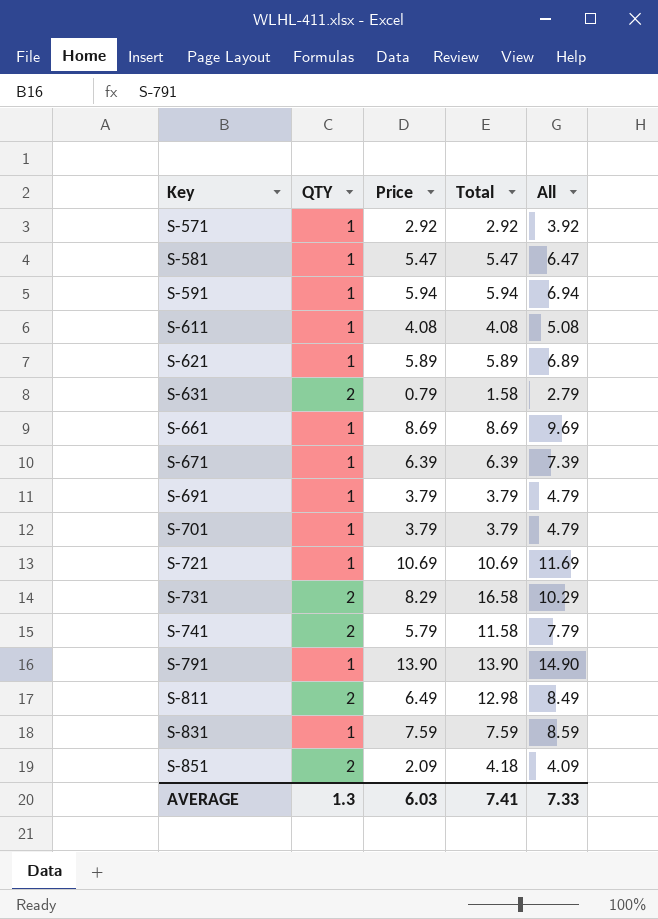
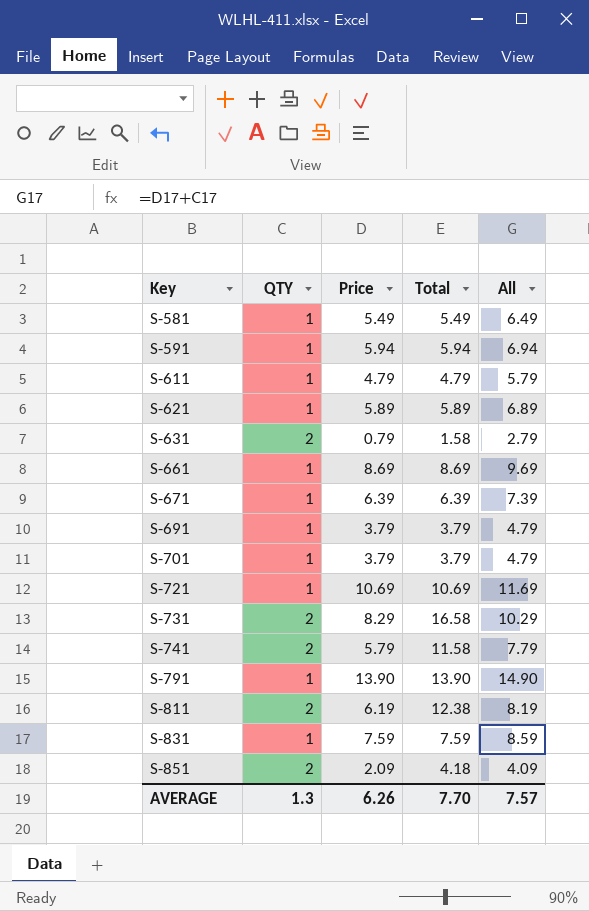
row S-571: 1 | 2.92 | 2.92 | 3.92 -> none
S-581 | Price: 5.47 -> 5.49
S-581 | Total: 5.47 -> 5.49
S-581 | All: 6.47 -> 6.49
S-611 | Price: 4.08 -> 4.79
S-611 | Total: 4.08 -> 4.79
S-611 | All: 5.08 -> 5.79
S-811 | Price: 6.49 -> 6.19
S-811 | Total: 12.98 -> 12.38
S-811 | All: 8.49 -> 8.19
AVERAGE | Price: 6.03 -> 6.26
AVERAGE | Total: 7.41 -> 7.70
AVERAGE | All: 7.33 -> 7.57

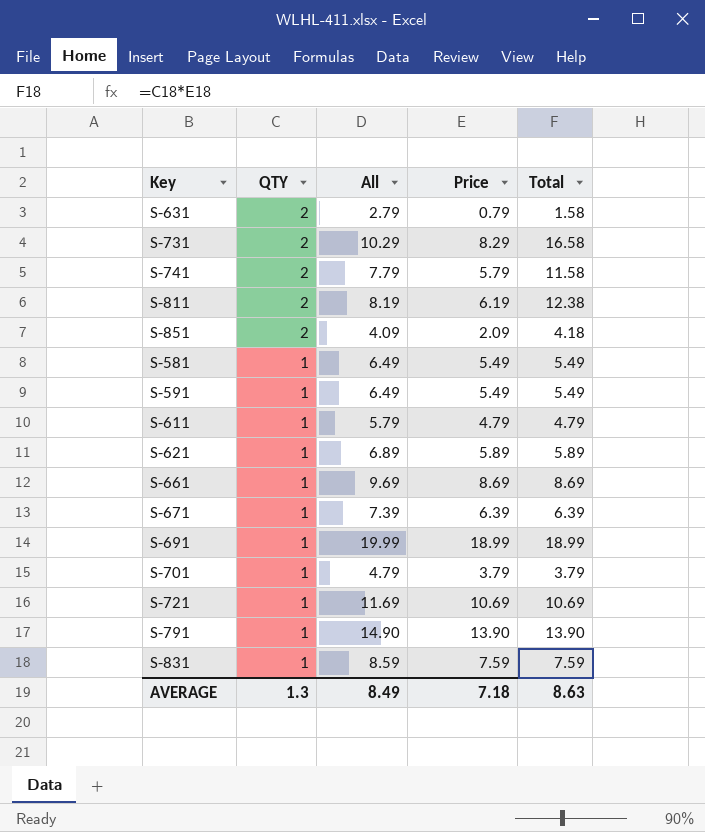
row order: Key ascending -> QTY descending
column All | position: 5 -> 3
S-591 | All: 6.94 -> 6.49
S-591 | Price: 5.94 -> 5.49
S-591 | Total: 5.94 -> 5.49
S-691 | All: 4.79 -> 19.99
S-691 | Price: 3.79 -> 18.99
S-691 | Total: 3.79 -> 18.99
AVERAGE | All: 7.57 -> 8.49
AVERAGE | Price: 6.26 -> 7.18
AVERAGE | Total: 7.70 -> 8.63

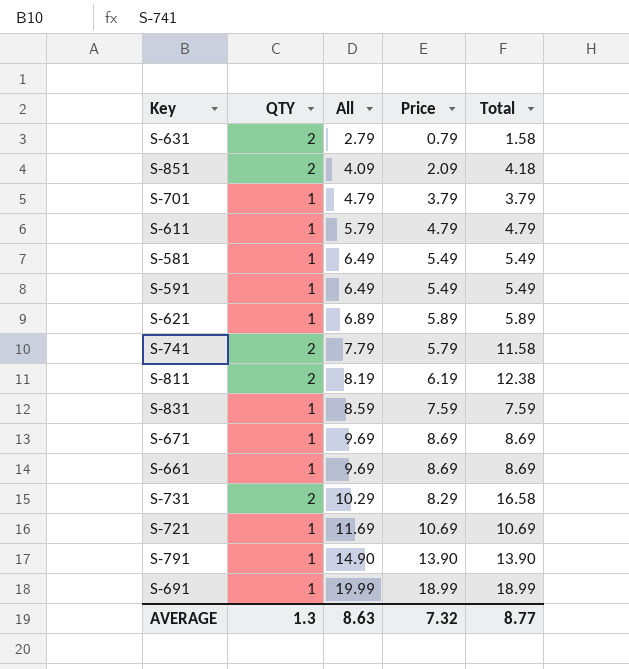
row order: QTY descending -> All ascending
S-671 | All: 7.39 -> 9.69
S-671 | Price: 6.39 -> 8.69
S-671 | Total: 6.39 -> 8.69
AVERAGE | All: 8.49 -> 8.63
AVERAGE | Price: 7.18 -> 7.32
AVERAGE | Total: 8.63 -> 8.77

